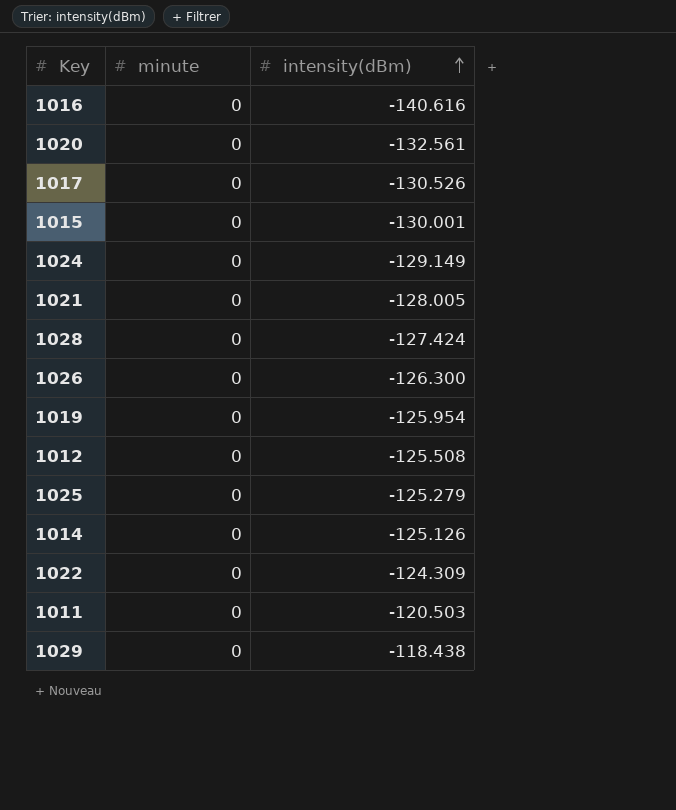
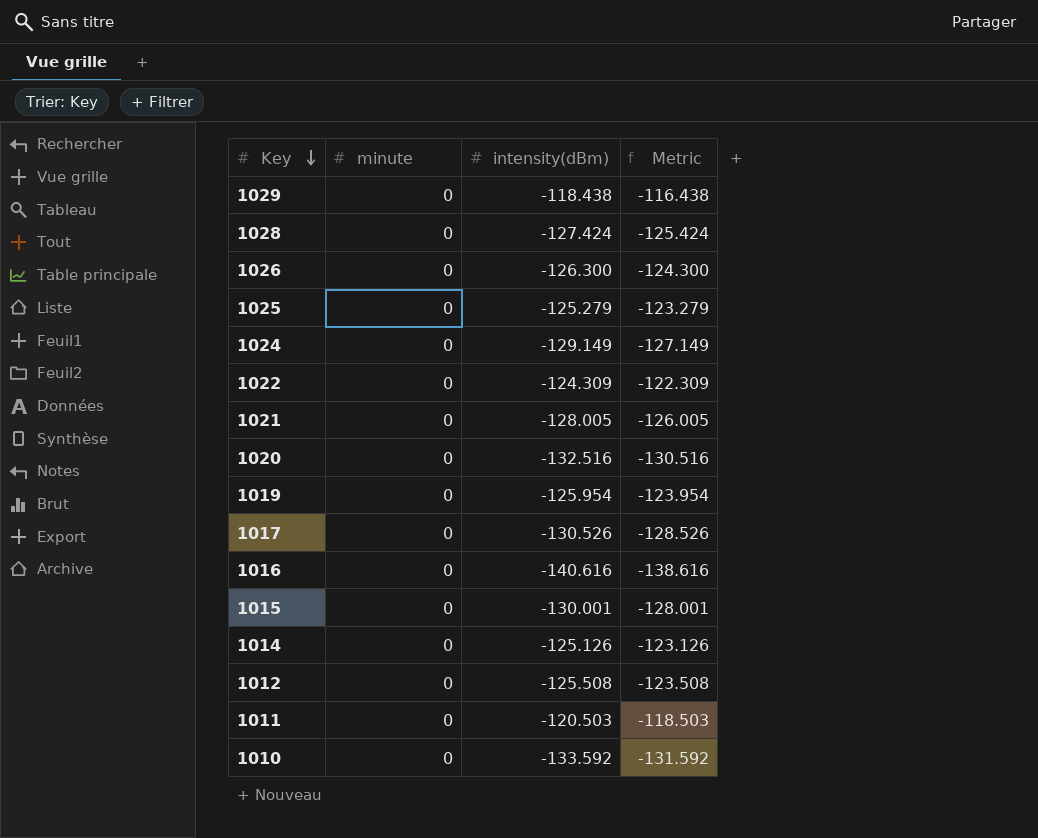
row order: intensity(dBm) ascending -> Key descending
column Metric | formula: none -> [intensity(dBm)] + 2
1020 | intensity(dBm): -132.561 -> -132.516
row 1010: none -> 0 | -133.592 | -131.592

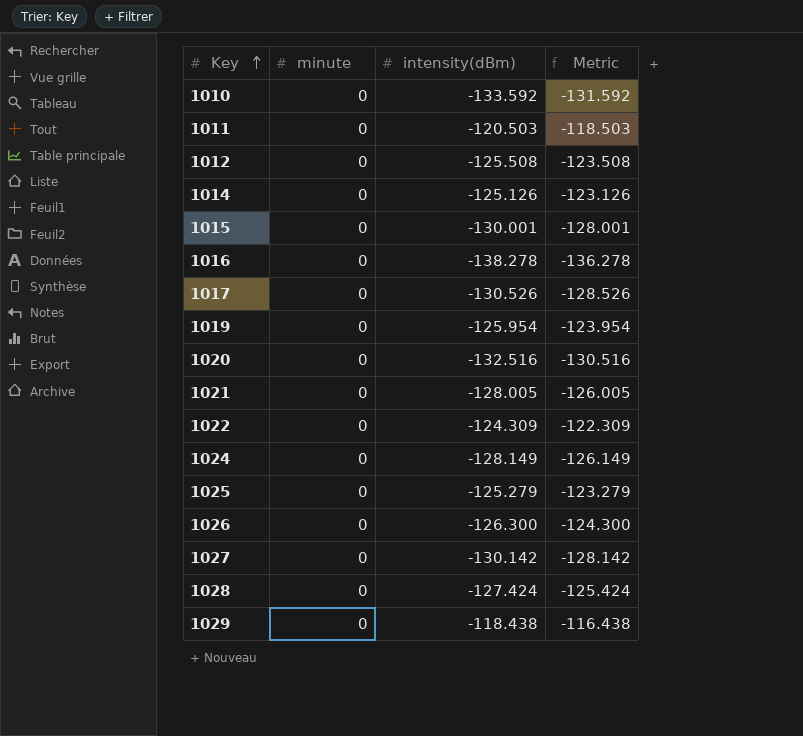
row order: Key descending -> Key ascending
1016 | intensity(dBm): -140.616 -> -138.278
1016 | Metric: -138.616 -> -136.278
1024 | intensity(dBm): -129.149 -> -128.149
1024 | Metric: -127.149 -> -126.149
row 1027: none -> 0 | -130.142 | -128.142

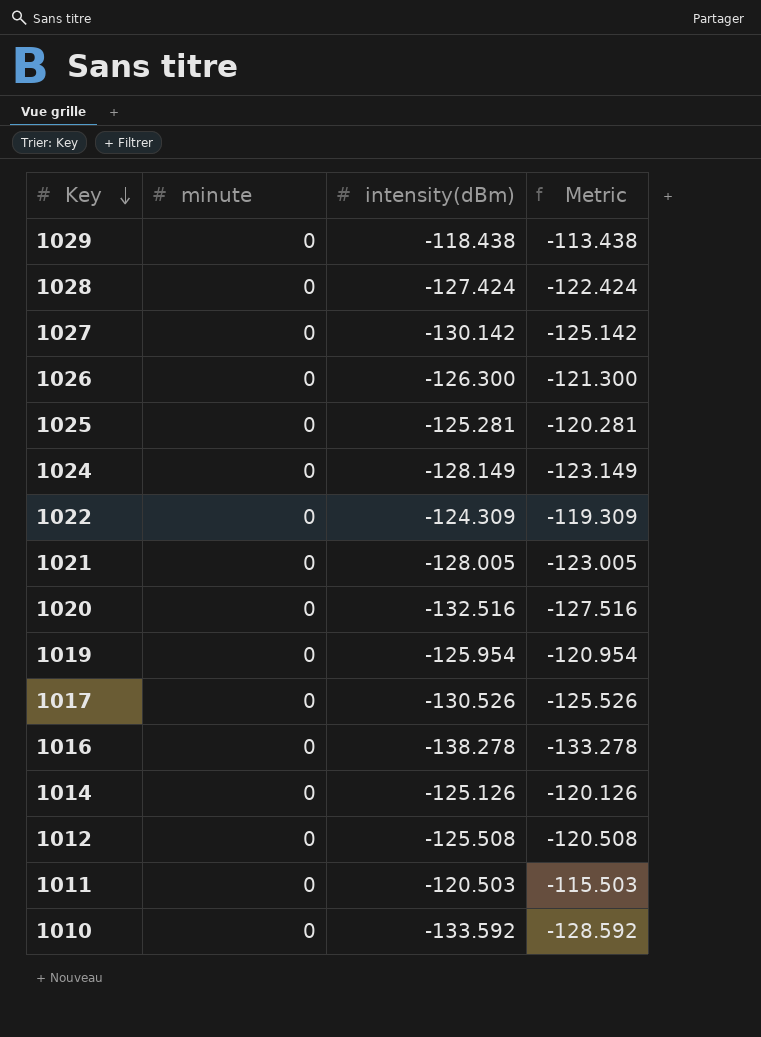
row order: Key ascending -> Key descending
column Metric | formula: [intensity(dBm)] + 2 -> [intensity(dBm)] + 5
row 1015: 0 | -130.001 | -128.001 -> none
1025 | intensity(dBm): -125.279 -> -125.281

